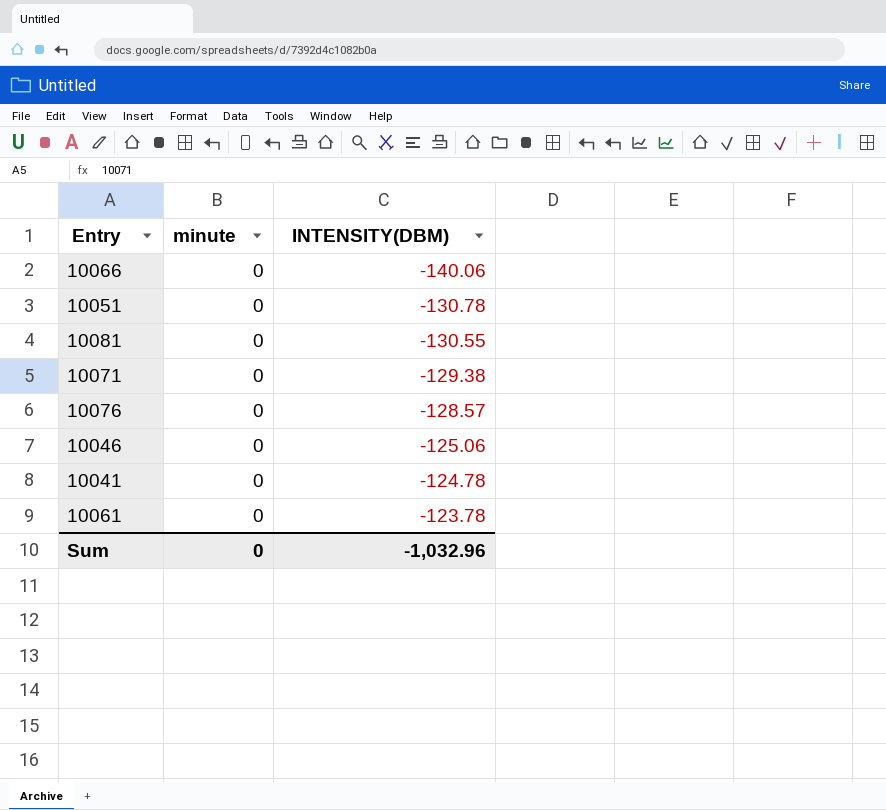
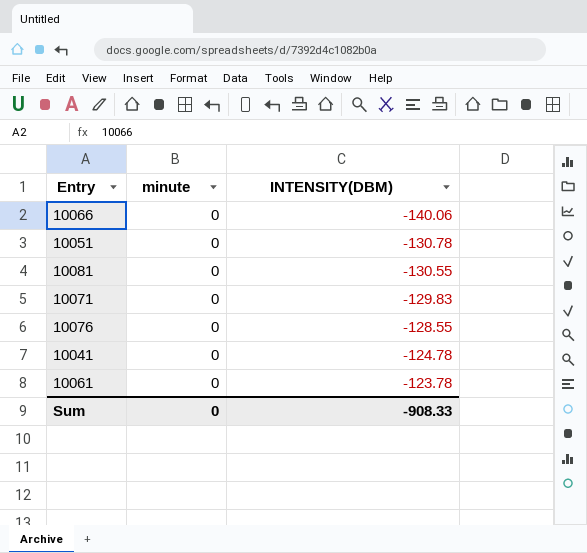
row 10046: 0 | -125.06 -> none
10071 | INTENSITY(DBM): -129.38 -> -129.83
10076 | INTENSITY(DBM): -128.57 -> -128.55
Sum | INTENSITY(DBM): -1,032.96 -> -908.33

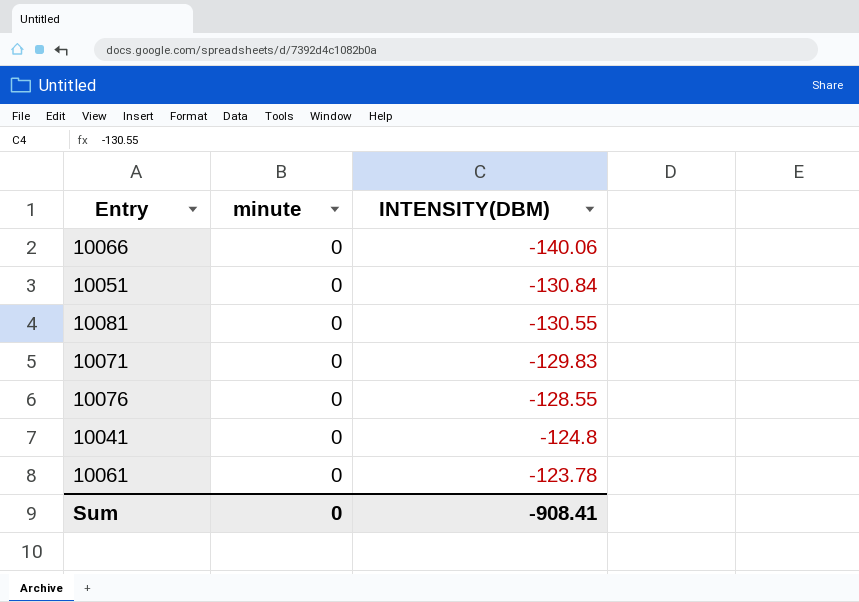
10051 | INTENSITY(DBM): -130.78 -> -130.84
10041 | INTENSITY(DBM): -124.78 -> -124.8
Sum | INTENSITY(DBM): -908.33 -> -908.41

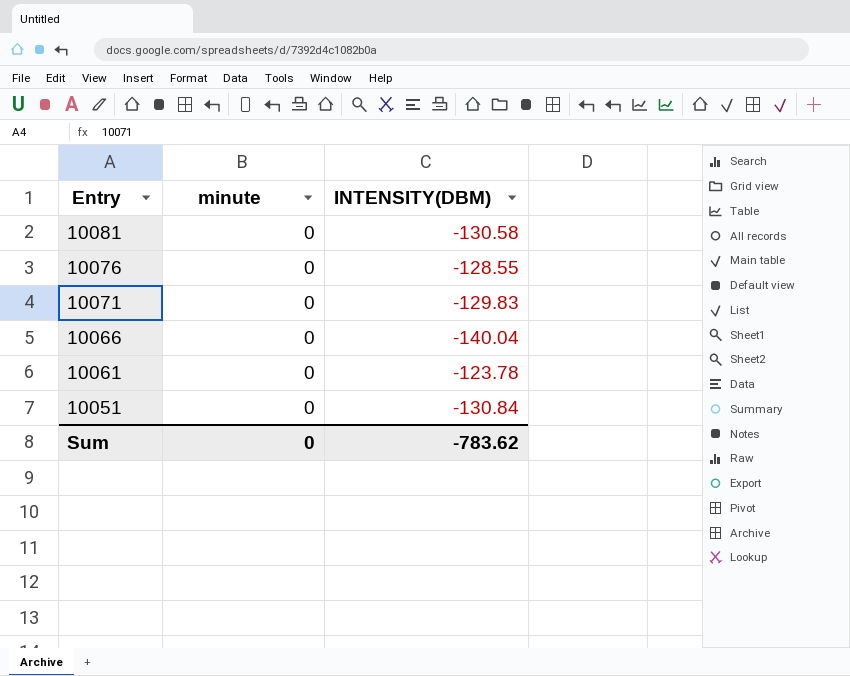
row order: INTENSITY(DBM) ascending -> Entry descending
row 10041: 0 | -124.8 -> none
10081 | INTENSITY(DBM): -130.55 -> -130.58
10066 | INTENSITY(DBM): -140.06 -> -140.04
Sum | INTENSITY(DBM): -908.41 -> -783.62

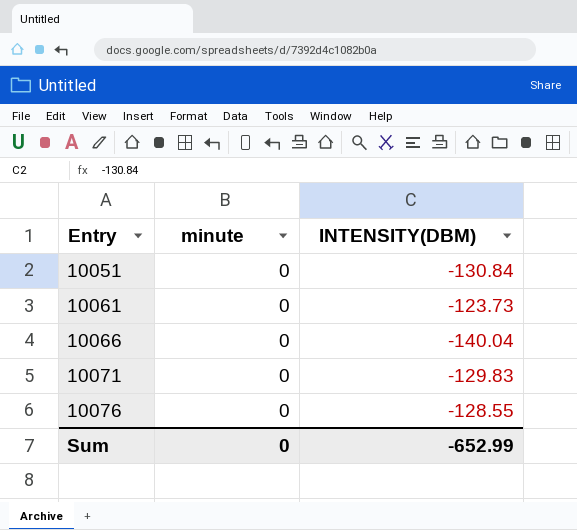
row order: Entry descending -> Entry ascending
row 10081: 0 | -130.58 -> none
10061 | INTENSITY(DBM): -123.78 -> -123.73
Sum | INTENSITY(DBM): -783.62 -> -652.99

